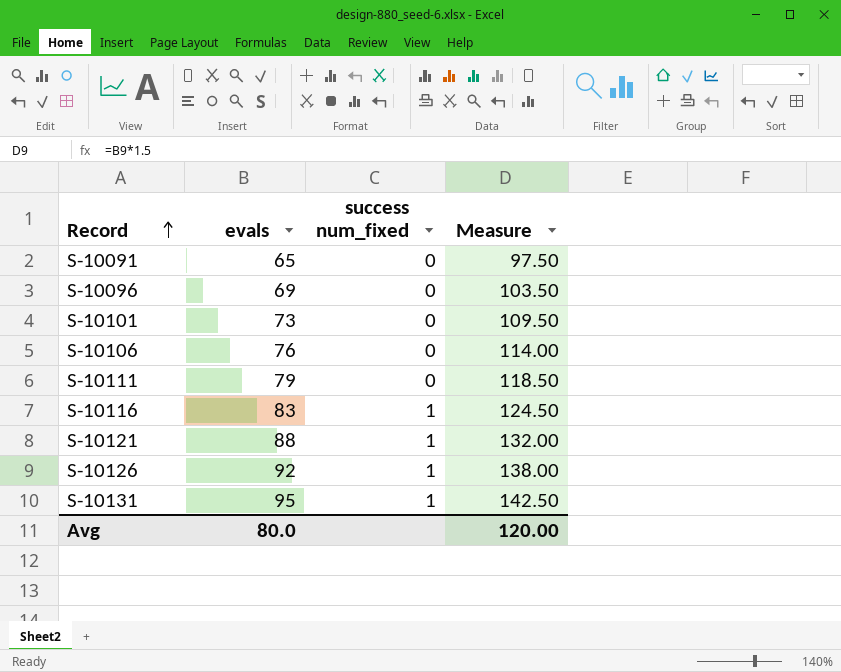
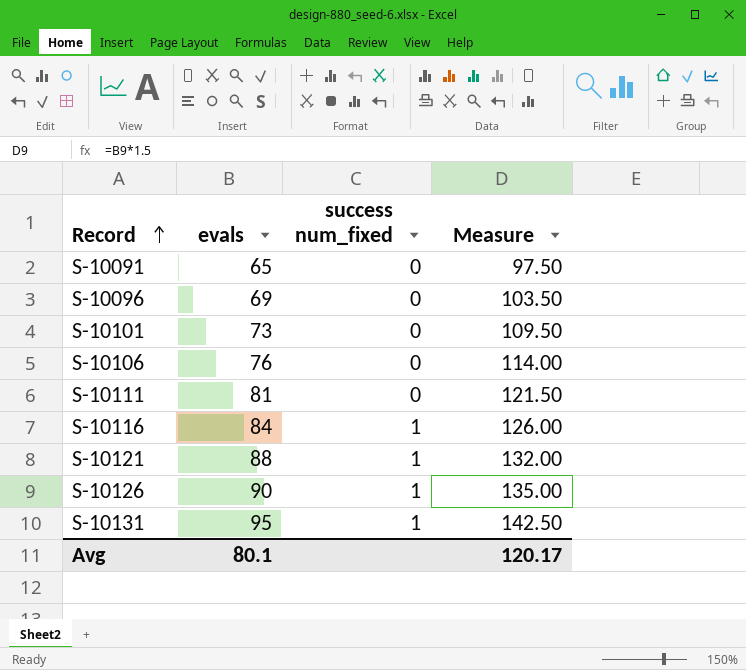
S-10111 | evals: 79 -> 81
S-10111 | Measure: 118.50 -> 121.50
S-10116 | evals: 83 -> 84
S-10116 | Measure: 124.50 -> 126.00
S-10126 | evals: 92 -> 90
S-10126 | Measure: 138.00 -> 135.00
Avg | evals: 80.0 -> 80.1
Avg | Measure: 120.00 -> 120.17

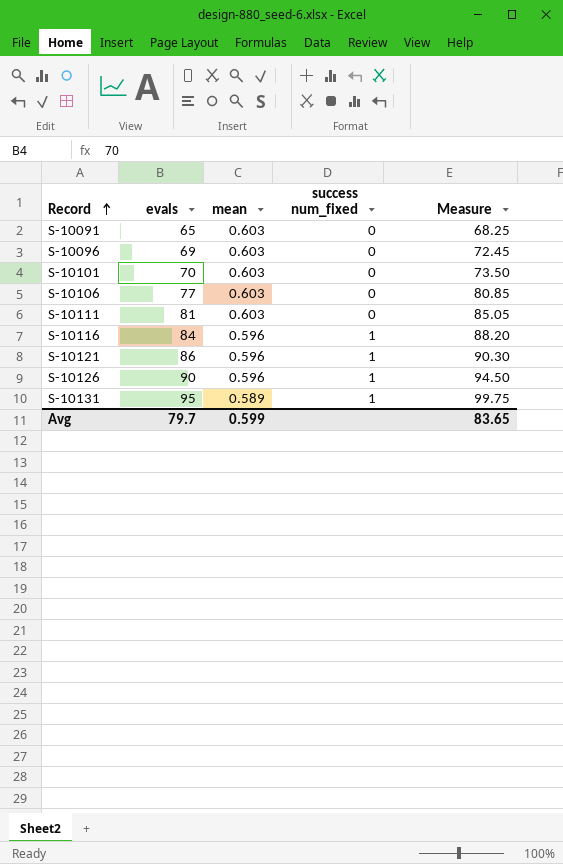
column mean | position: none -> 3
column Measure | formula: [evals] * 1.5 -> [evals] * 1.05
S-10101 | evals: 73 -> 70
S-10106 | evals: 76 -> 77
S-10121 | evals: 88 -> 86
Avg | evals: 80.1 -> 79.7
Avg | Measure: 120.17 -> 83.65

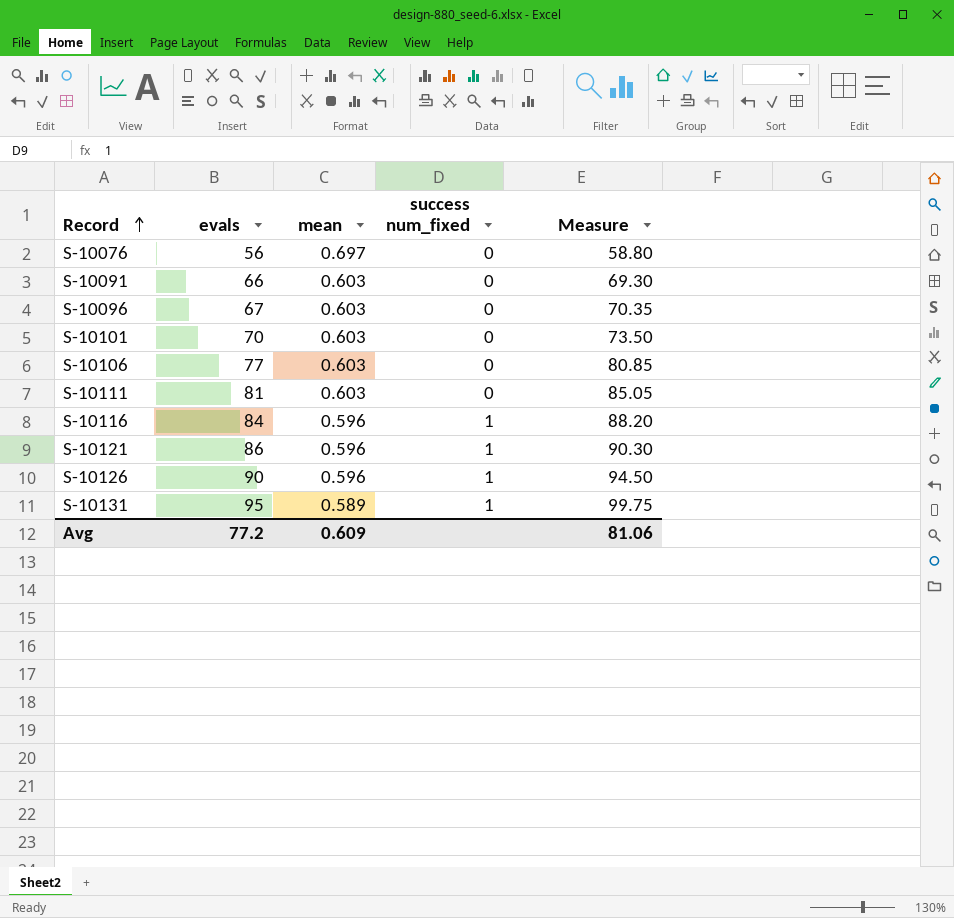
row S-10076: none -> 56 | 0.697 | 0 | 58.80
S-10091 | evals: 65 -> 66
S-10091 | Measure: 68.25 -> 69.30
S-10096 | evals: 69 -> 67
S-10096 | Measure: 72.45 -> 70.35
Avg | evals: 79.7 -> 77.2
Avg | mean: 0.599 -> 0.609
Avg | Measure: 83.65 -> 81.06

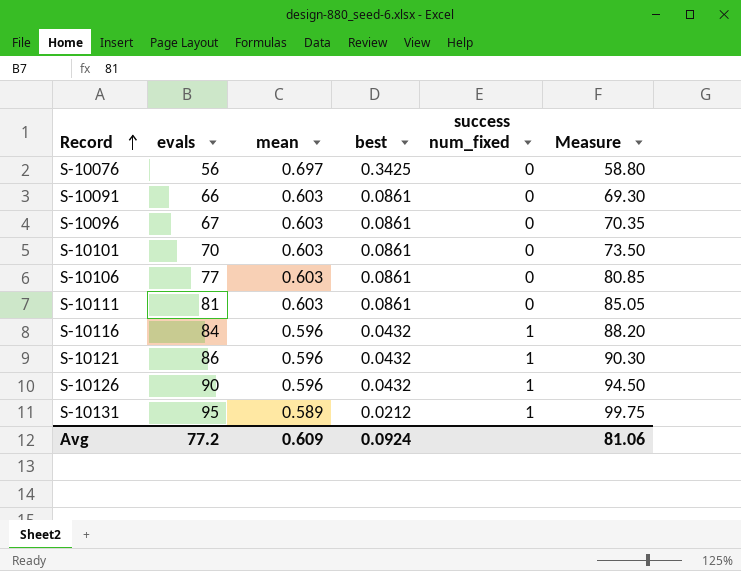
column best | position: none -> 4

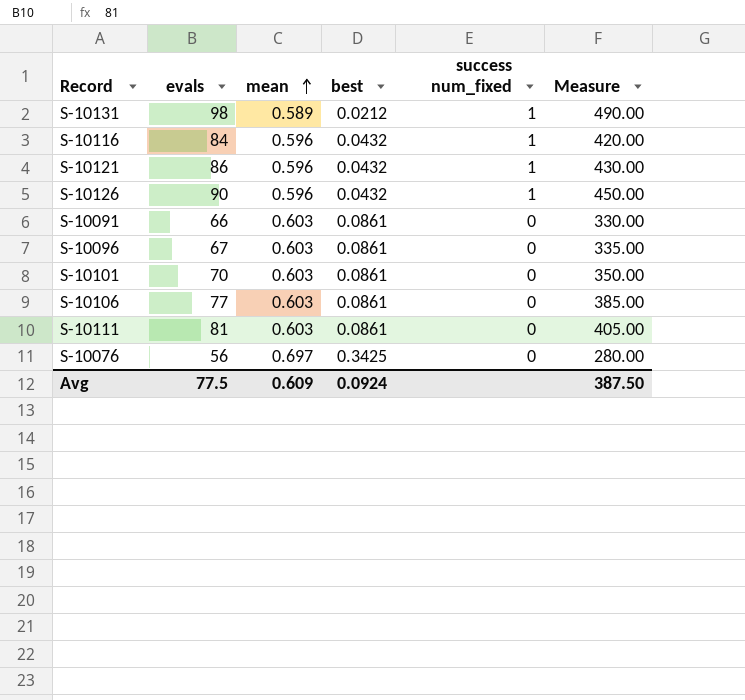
row order: Record ascending -> mean ascending
column Measure | formula: [evals] * 1.05 -> [evals] * 5
S-10131 | evals: 95 -> 98
Avg | evals: 77.2 -> 77.5
Avg | Measure: 81.06 -> 387.50

